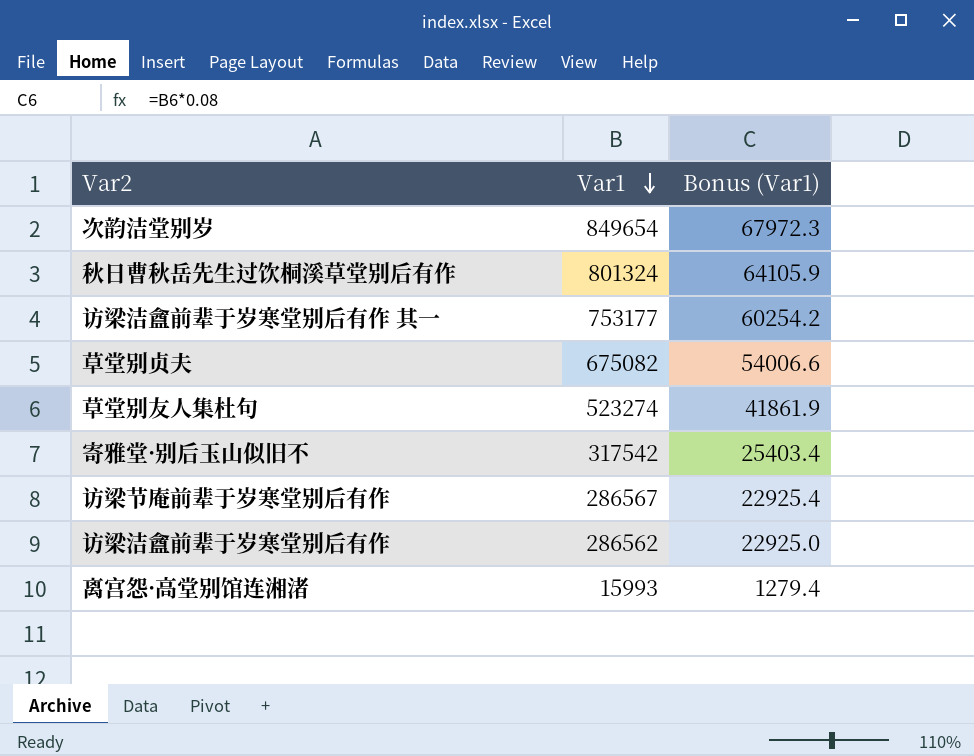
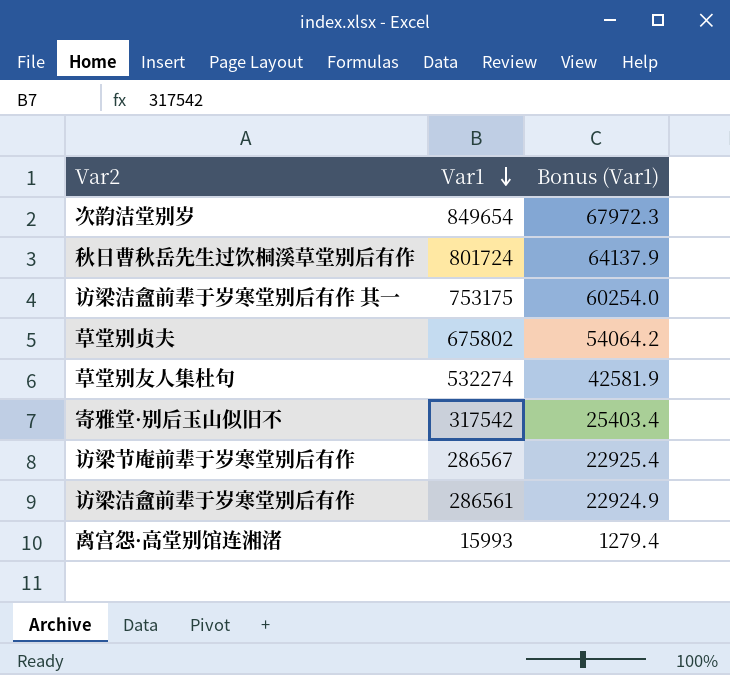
秋日曹秋岳先生过饮桐溪草堂别后有作 | Var1: 801324 -> 801724
秋日曹秋岳先生过饮桐溪草堂别后有作 | Bonus (Var1): 64105.9 -> 64137.9
访梁洁盦前辈于岁寒堂别后有作 其一 | Var1: 753177 -> 753175
访梁洁盦前辈于岁寒堂别后有作 其一 | Bonus (Var1): 60254.2 -> 60254.0
草堂别贞夫 | Var1: 675082 -> 675802
草堂别贞夫 | Bonus (Var1): 54006.6 -> 54064.2
草堂别友人集杜句 | Var1: 523274 -> 532274
草堂别友人集杜句 | Bonus (Var1): 41861.9 -> 42581.9
访梁洁盦前辈于岁寒堂别后有作 | Var1: 286562 -> 286561
访梁洁盦前辈于岁寒堂别后有作 | Bonus (Var1): 22925.0 -> 22924.9

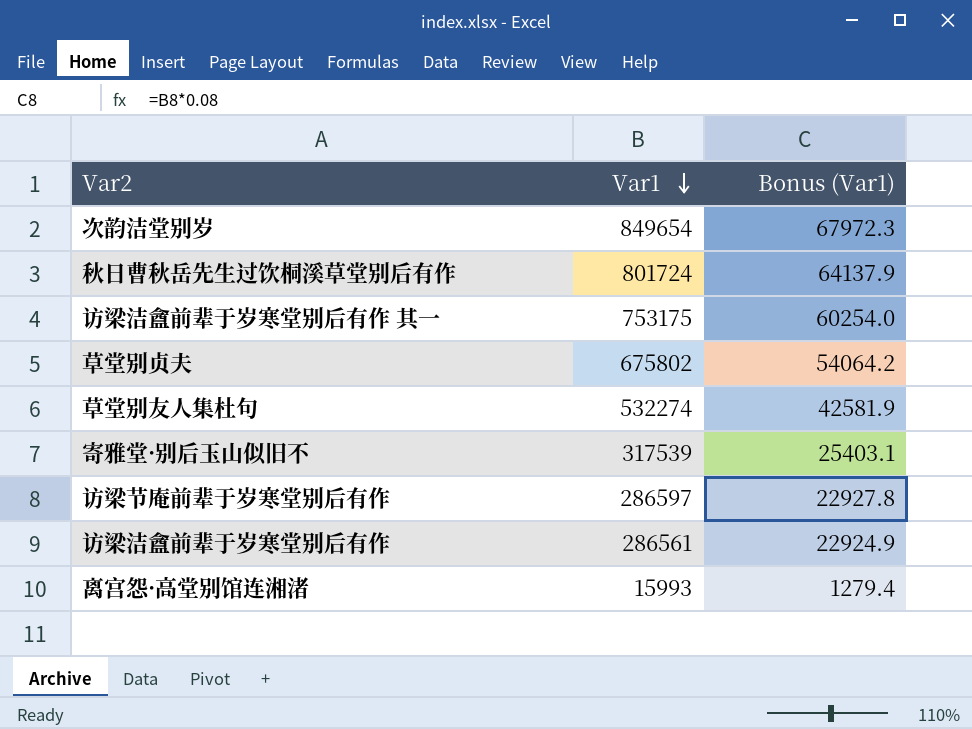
寄雅堂·别后玉山似旧不 | Var1: 317542 -> 317539
寄雅堂·别后玉山似旧不 | Bonus (Var1): 25403.4 -> 25403.1
访梁节庵前辈于岁寒堂别后有作 | Var1: 286567 -> 286597
访梁节庵前辈于岁寒堂别后有作 | Bonus (Var1): 22925.4 -> 22927.8

